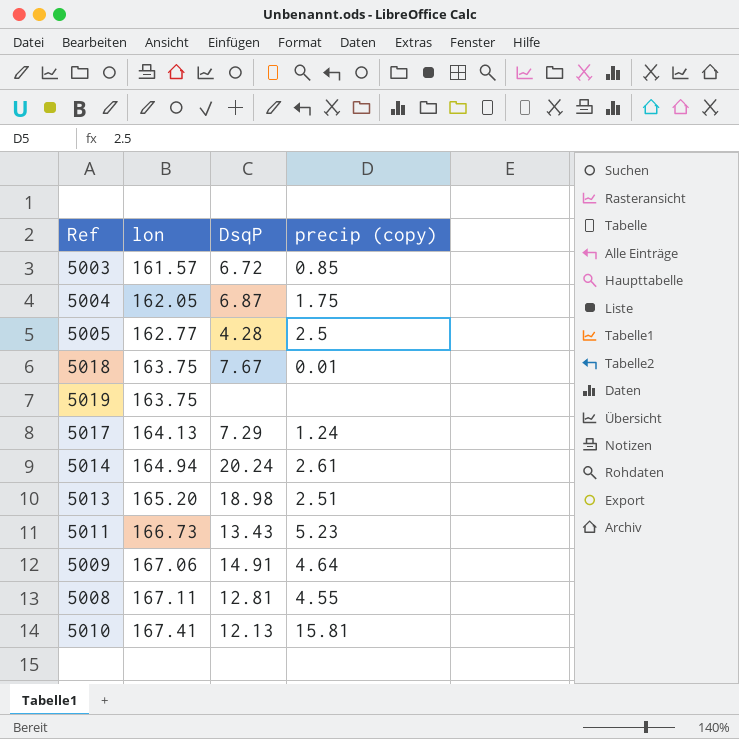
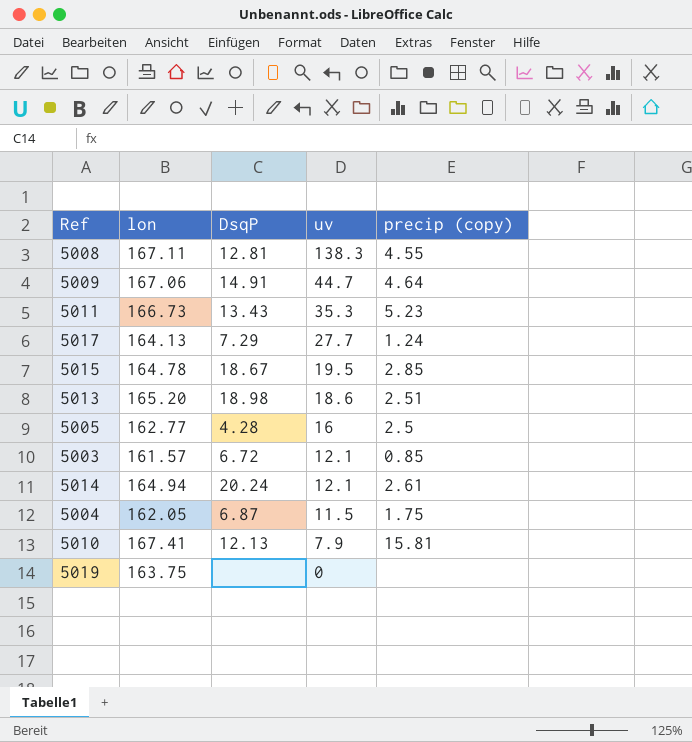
row order: lon ascending -> uv descending
column uv | position: none -> 4
row 5018: 163.75 | 7.67 | 0.01 -> none
row 5015: none -> 164.78 | 18.67 | 19.5 | 2.85

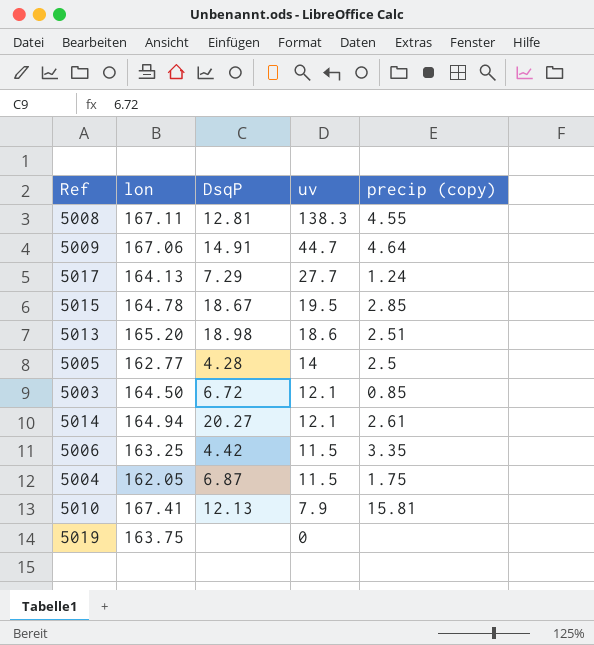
row 5011: 166.73 | 13.43 | 35.3 | 5.23 -> none
5005 | uv: 16 -> 14
5003 | lon: 161.57 -> 164.50
5014 | DsqP: 20.24 -> 20.27
row 5006: none -> 163.25 | 4.42 | 11.5 | 3.35

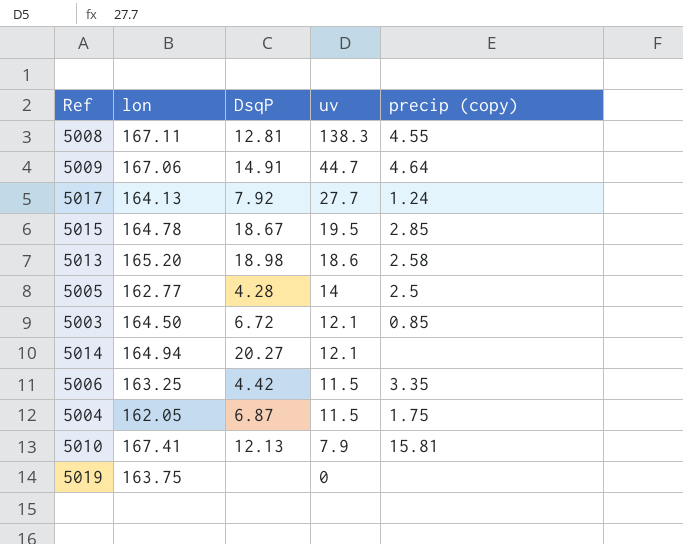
5017 | DsqP: 7.29 -> 7.92
5013 | precip (copy): 2.51 -> 2.58
5014 | precip (copy): 2.61 -> none

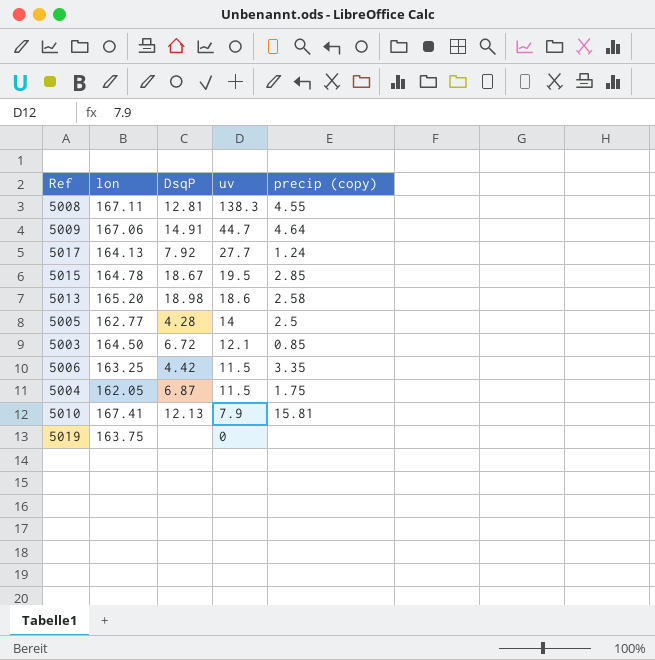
row 5014: 164.94 | 20.27 | 12.1 | none -> none

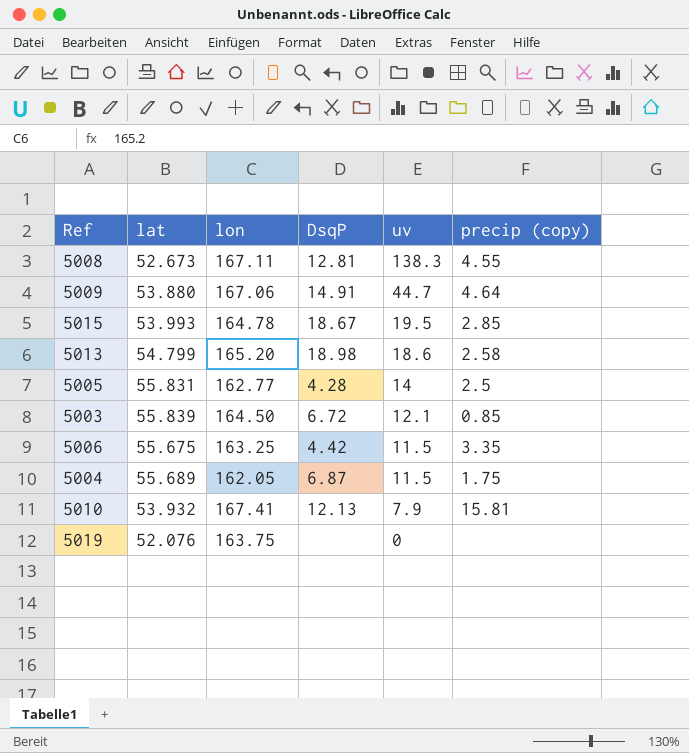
column lat | position: none -> 2
row 5017: 164.13 | 7.92 | 27.7 | 1.24 -> none

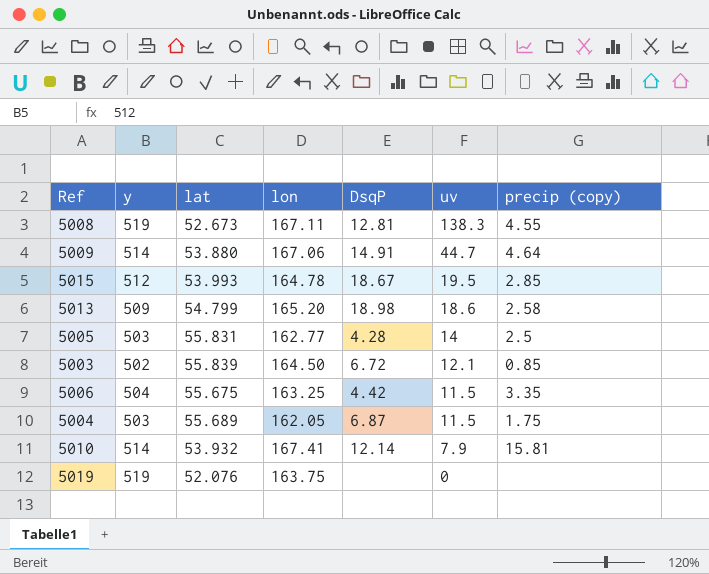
column y | position: none -> 2
5010 | DsqP: 12.13 -> 12.14

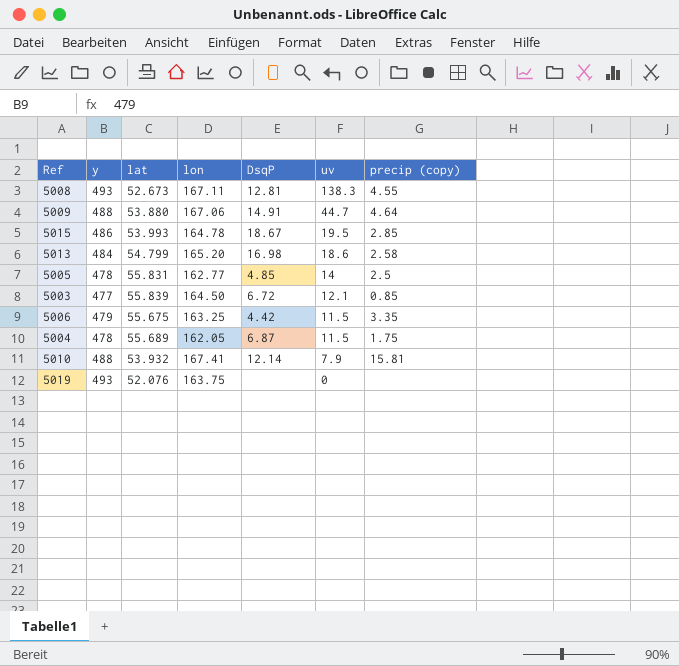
5008 | y: 519 -> 493
5009 | y: 514 -> 488
5015 | y: 512 -> 486
5013 | y: 509 -> 484
5013 | DsqP: 18.98 -> 16.98
5005 | y: 503 -> 478
5005 | DsqP: 4.28 -> 4.85
5003 | y: 502 -> 477
5006 | y: 504 -> 479
5004 | y: 503 -> 478
5010 | y: 514 -> 488
5019 | y: 519 -> 493

